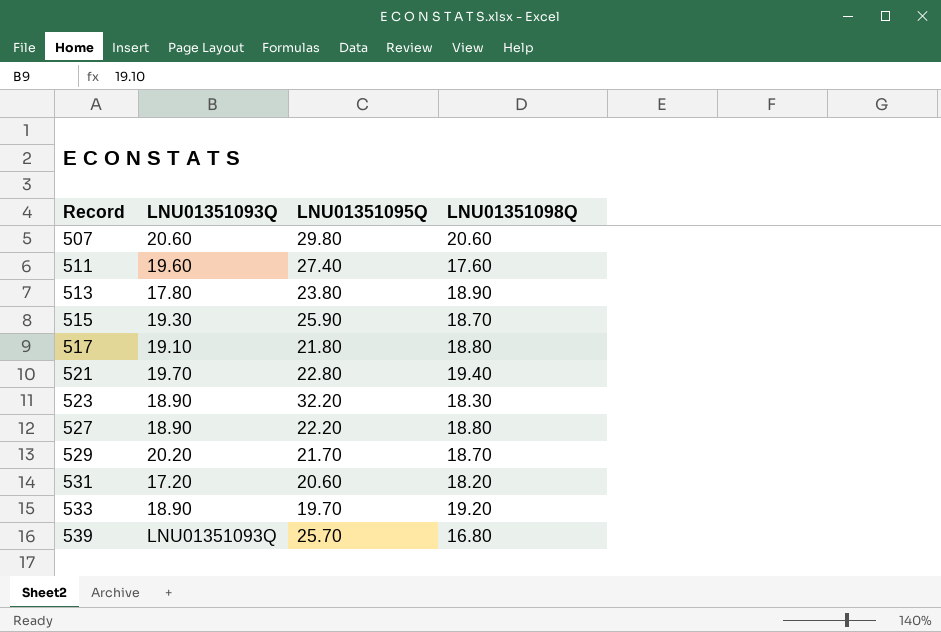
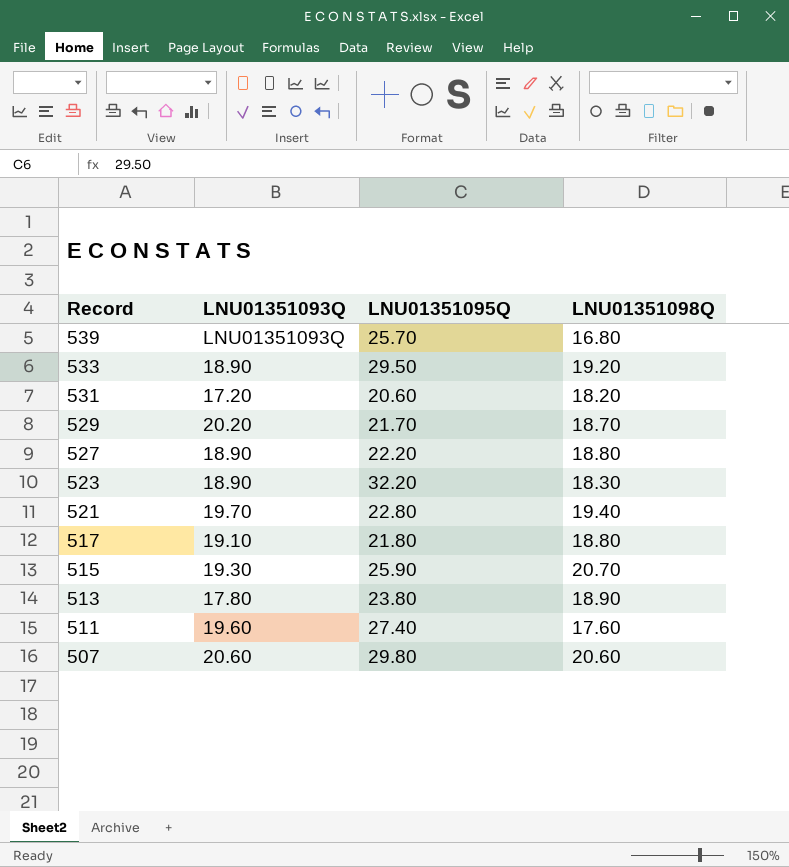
row order: Record ascending -> Record descending
533 | LNU01351095Q: 19.70 -> 29.50
515 | LNU01351098Q: 18.70 -> 20.70

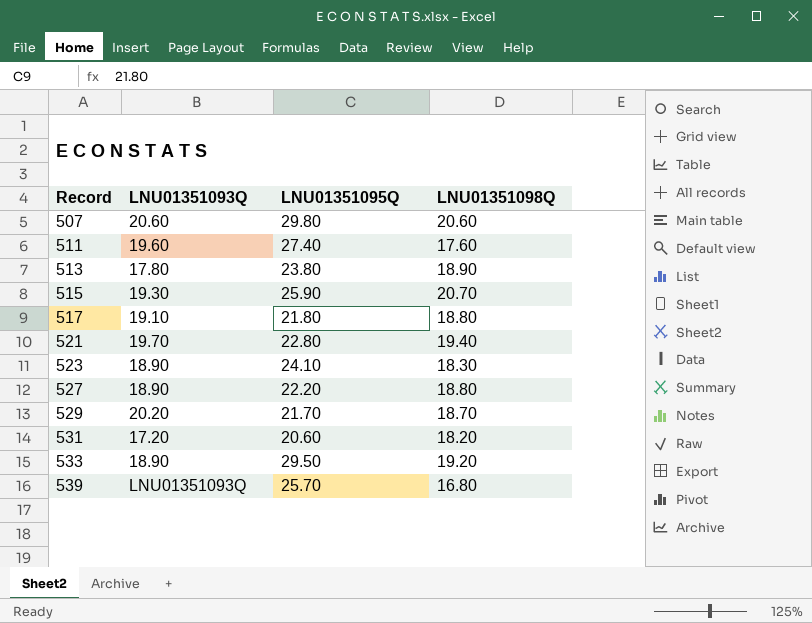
row order: Record descending -> Record ascending
523 | LNU01351095Q: 32.20 -> 24.10

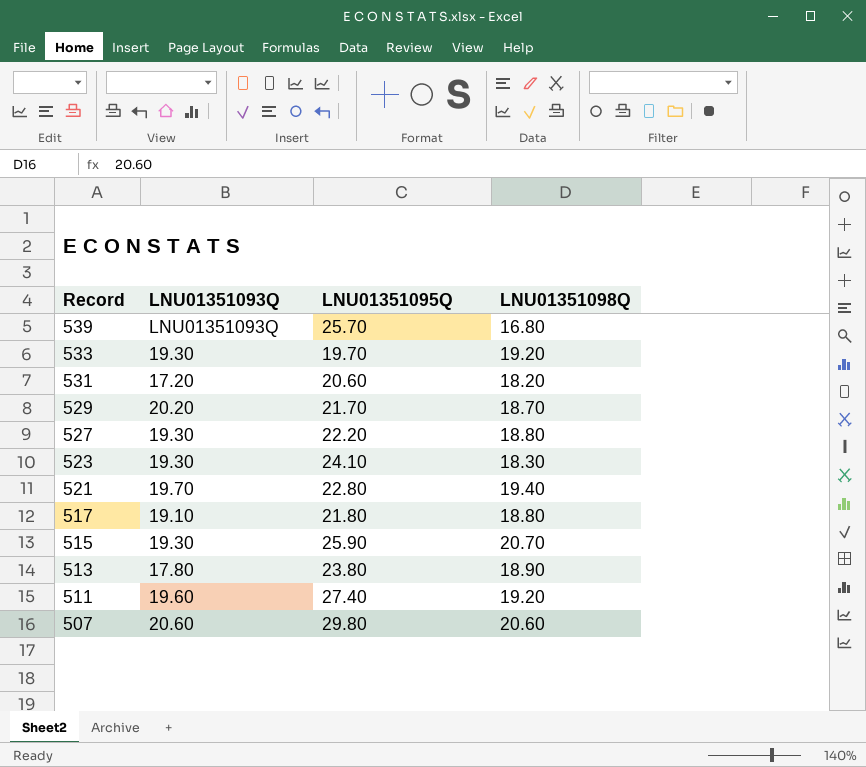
row order: Record ascending -> Record descending
533 | LNU01351093Q: 18.90 -> 19.30
533 | LNU01351095Q: 29.50 -> 19.70
527 | LNU01351093Q: 18.90 -> 19.30
523 | LNU01351093Q: 18.90 -> 19.30
511 | LNU01351098Q: 17.60 -> 19.20

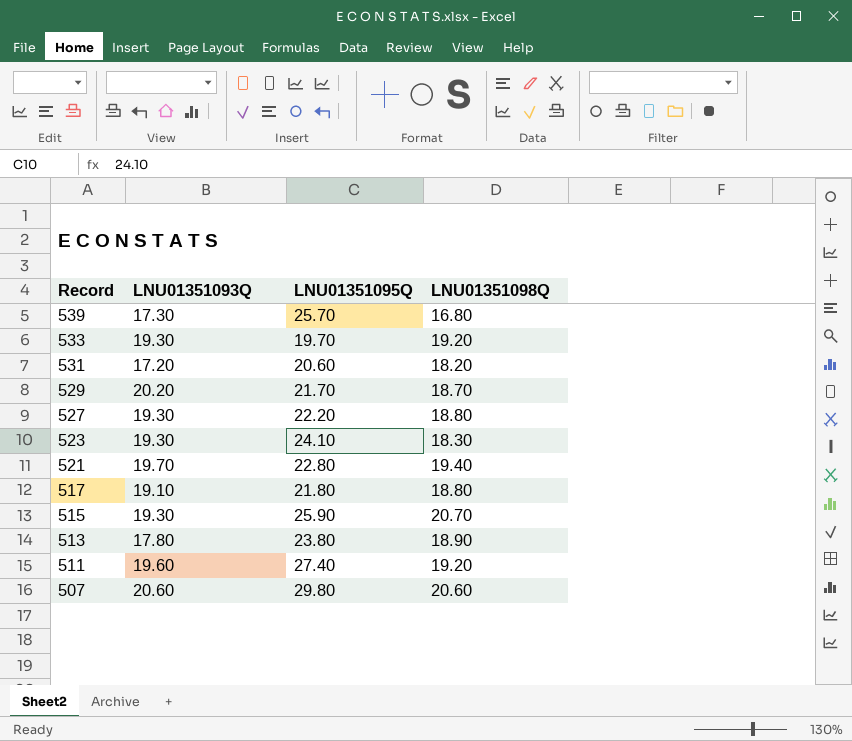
539 | LNU01351093Q: LNU01351093Q -> 17.30

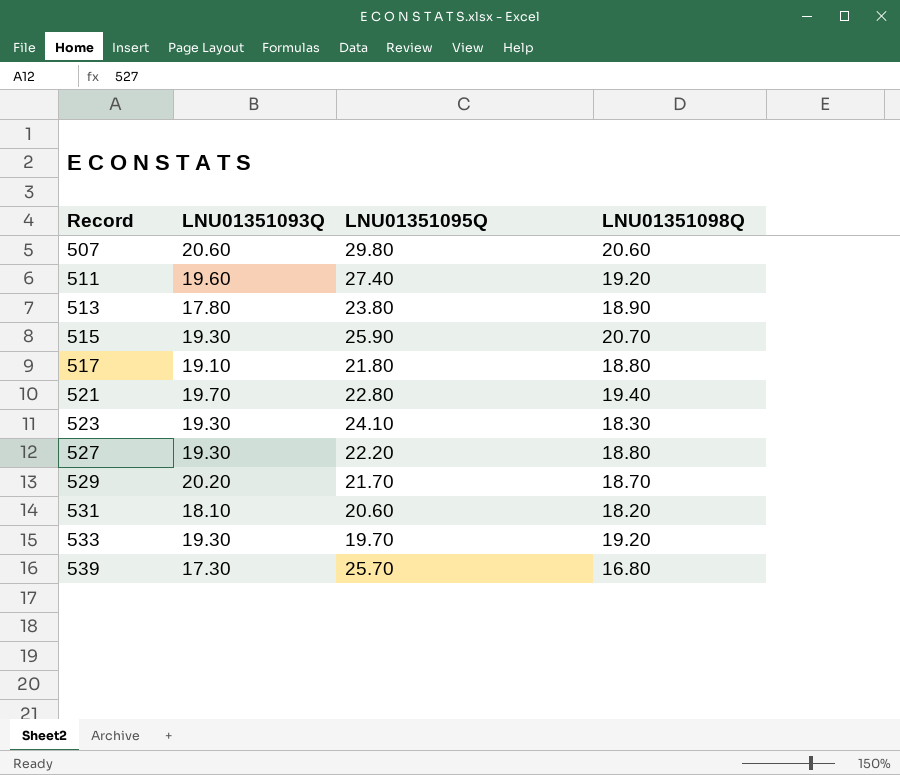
row order: Record descending -> Record ascending
531 | LNU01351093Q: 17.20 -> 18.10

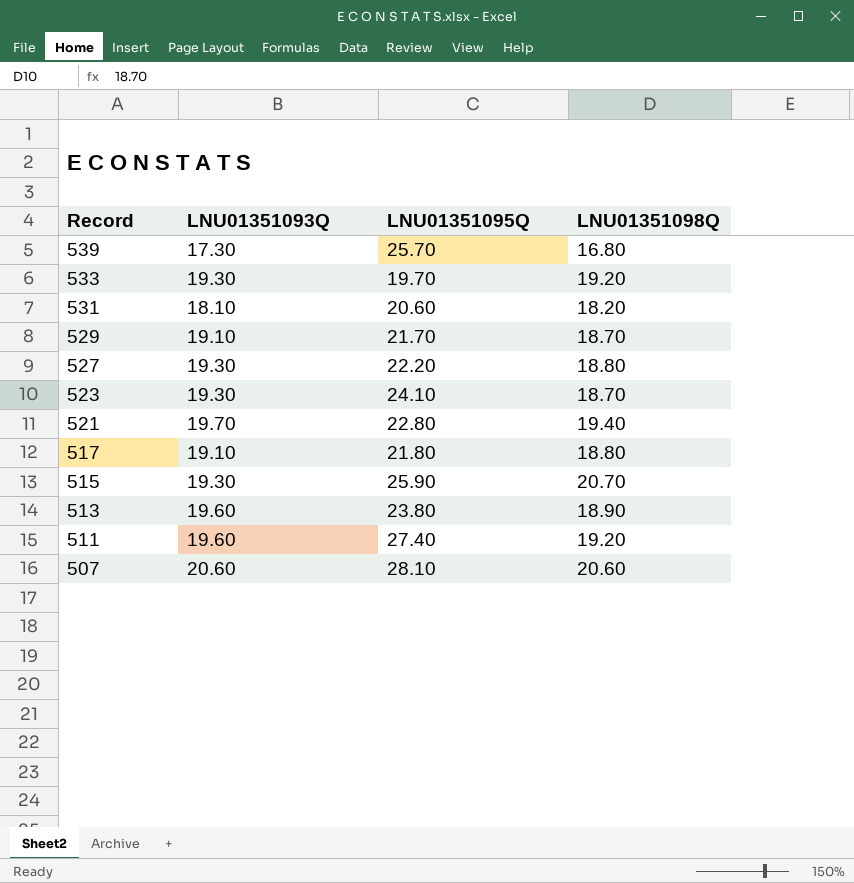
row order: Record ascending -> Record descending
529 | LNU01351093Q: 20.20 -> 19.10
523 | LNU01351098Q: 18.30 -> 18.70
513 | LNU01351093Q: 17.80 -> 19.60
507 | LNU01351095Q: 29.80 -> 28.10

